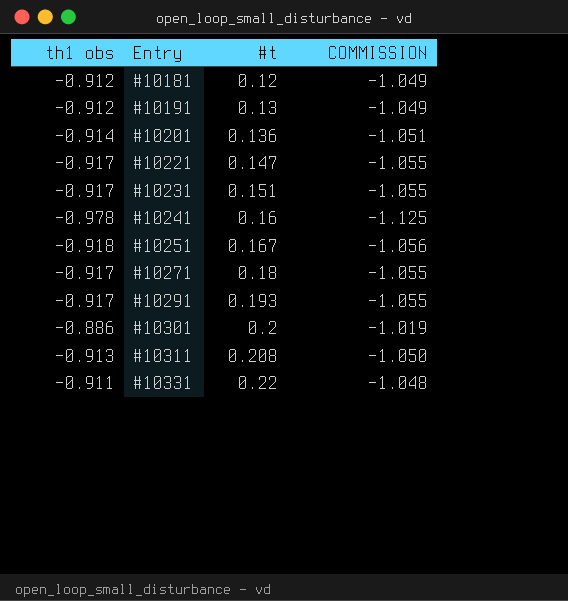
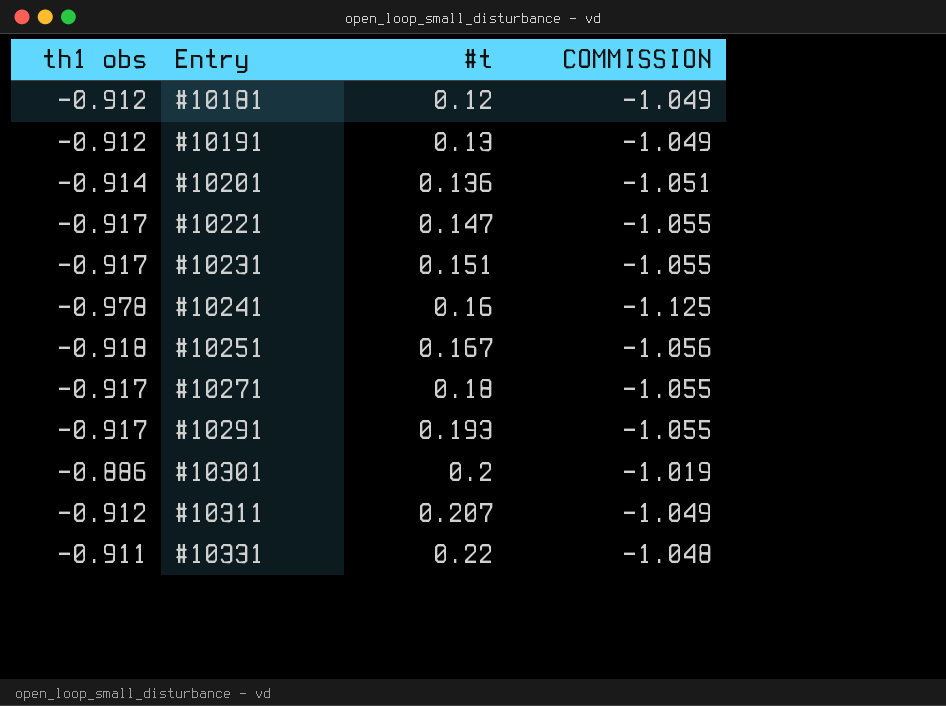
#10311 | th1 obs: -0.913 -> -0.912
#10311 | #t: 0.208 -> 0.207
#10311 | COMMISSION: -1.050 -> -1.049

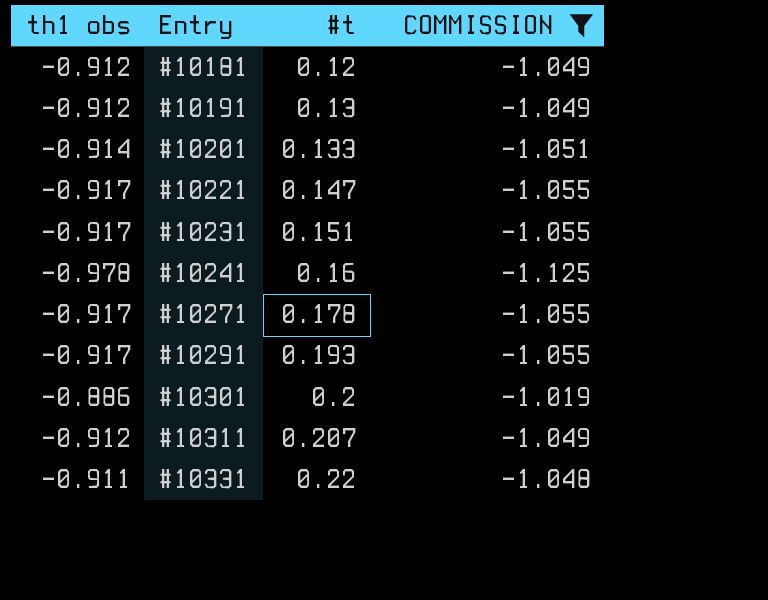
filter: none -> COMMISSION != -1.056
#10201 | #t: 0.136 -> 0.133
#10271 | #t: 0.18 -> 0.178

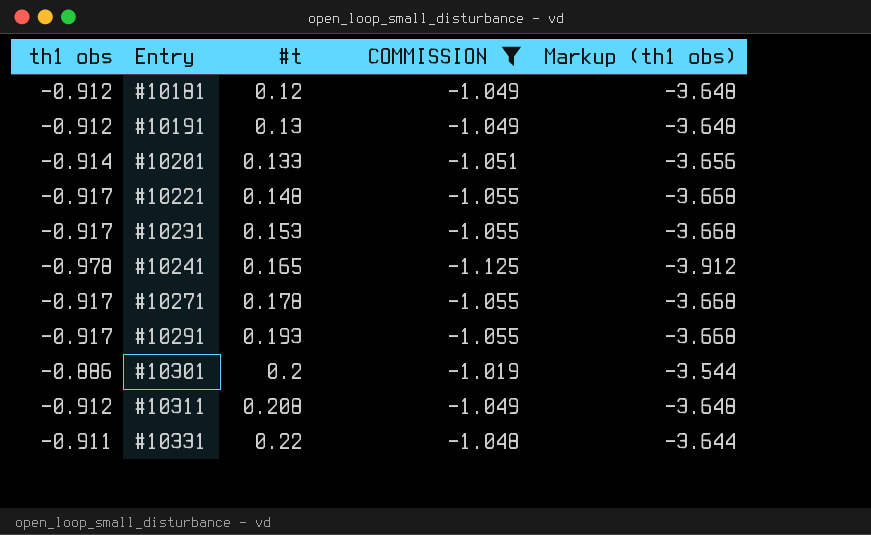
column Markup (th1 obs) | formula: none -> [th1 obs] * 4
#10221 | #t: 0.147 -> 0.148
#10231 | #t: 0.151 -> 0.153
#10241 | #t: 0.16 -> 0.165
#10311 | #t: 0.207 -> 0.208

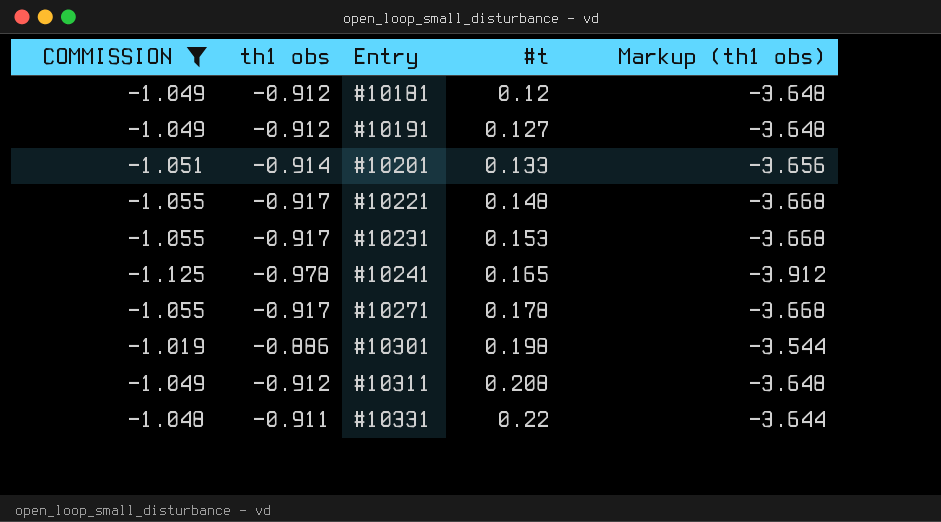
column COMMISSION | position: 4 -> 1
row #10291: -0.917 | 0.193 | -1.055 | -3.668 -> none
#10191 | #t: 0.13 -> 0.127
#10301 | #t: 0.2 -> 0.198

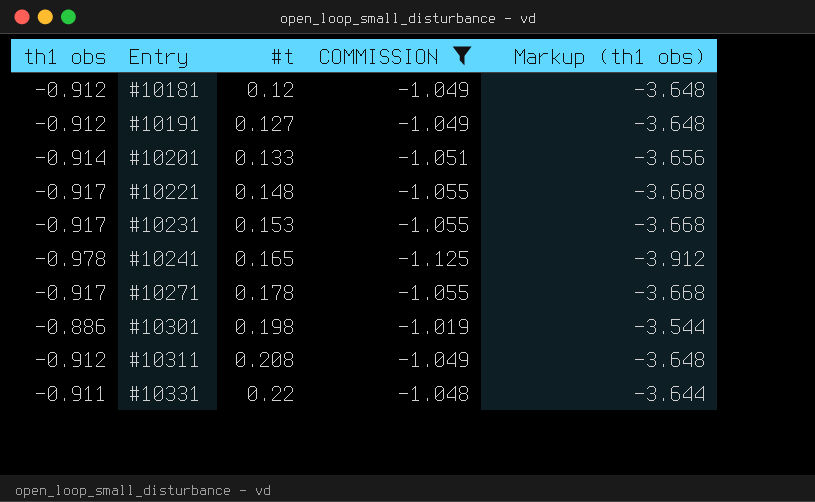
column COMMISSION | position: 1 -> 4

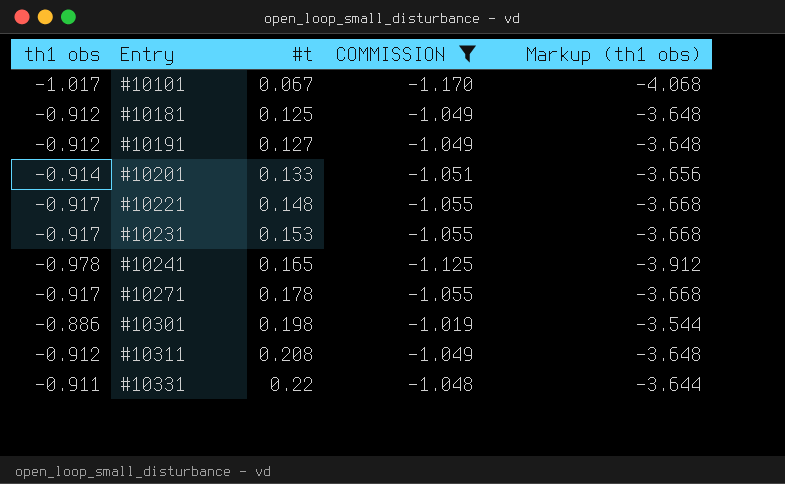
row #10101: none -> -1.017 | 0.067 | -1.170 | -4.068
#10181 | #t: 0.12 -> 0.125

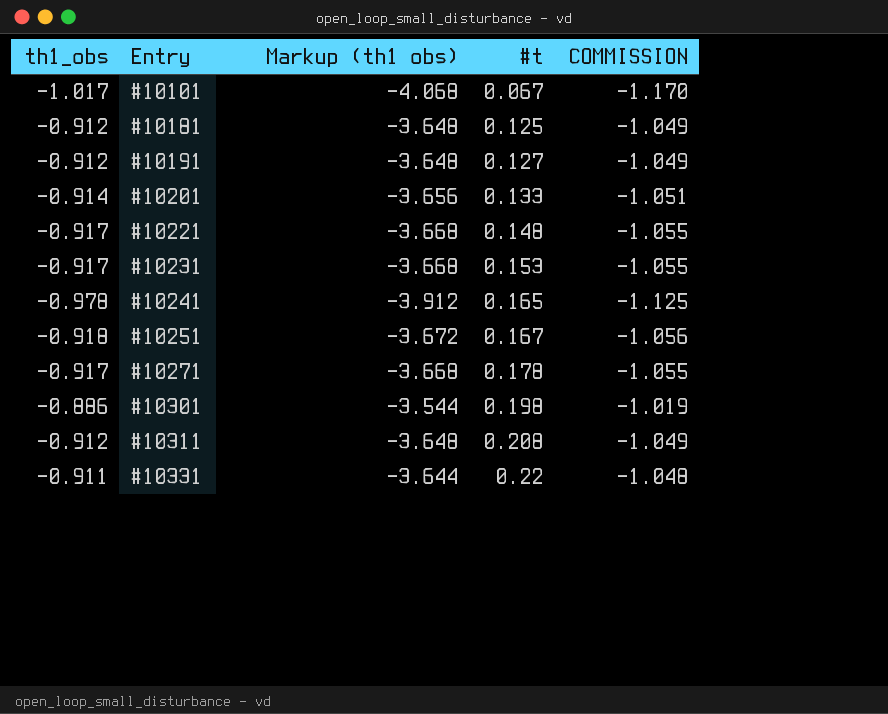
filter: COMMISSION != -1.056 -> none
column name: th1 obs -> th1_obs
column Markup (th1 obs) | position: 5 -> 3

